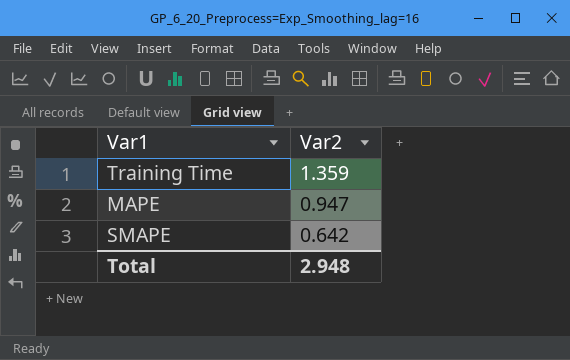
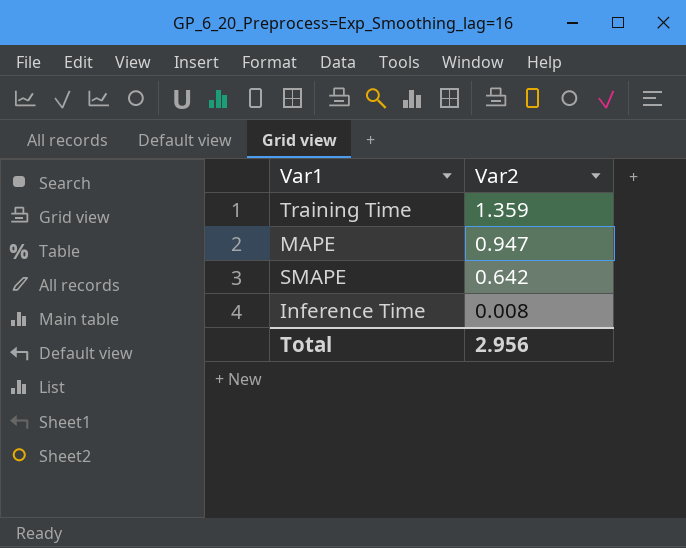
row Inference Time: none -> 0.008
Total | Var2: 2.948 -> 2.956

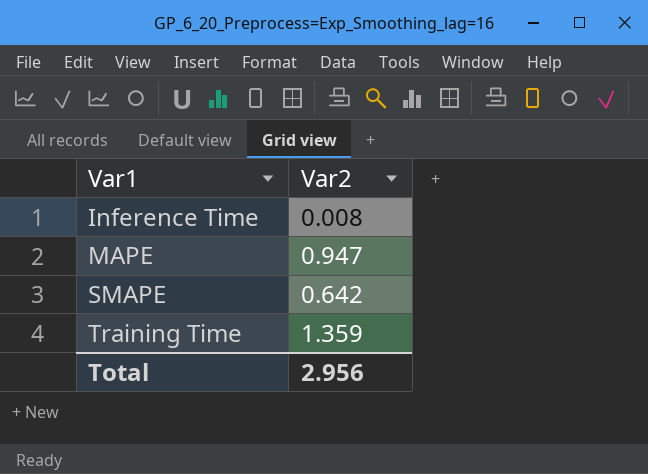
row order: Var2 descending -> Var1 ascending

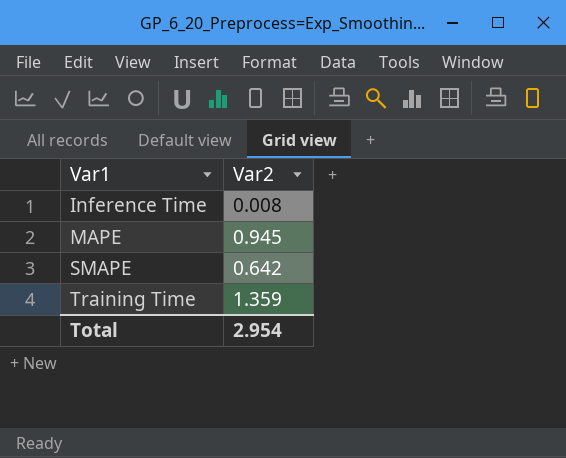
MAPE | Var2: 0.947 -> 0.945
Total | Var2: 2.956 -> 2.954

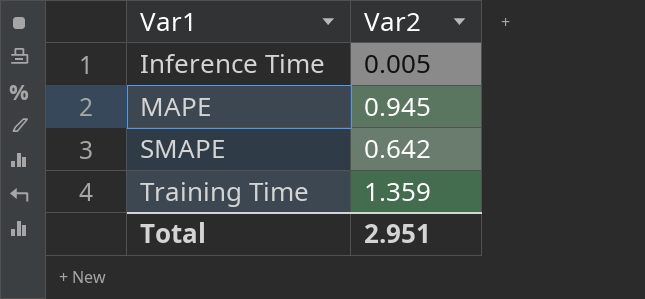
Inference Time | Var2: 0.008 -> 0.005
Total | Var2: 2.954 -> 2.951

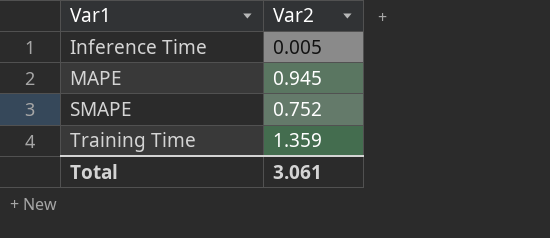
SMAPE | Var2: 0.642 -> 0.752
Total | Var2: 2.951 -> 3.061

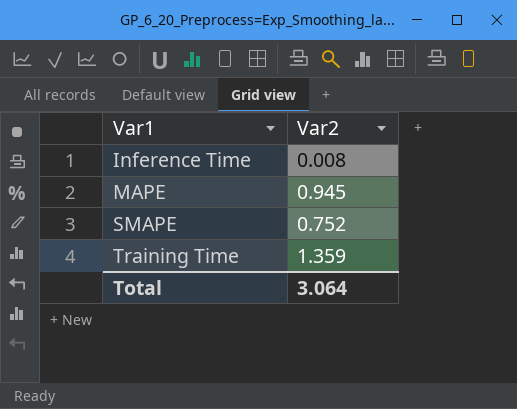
Inference Time | Var2: 0.005 -> 0.008
Total | Var2: 3.061 -> 3.064

